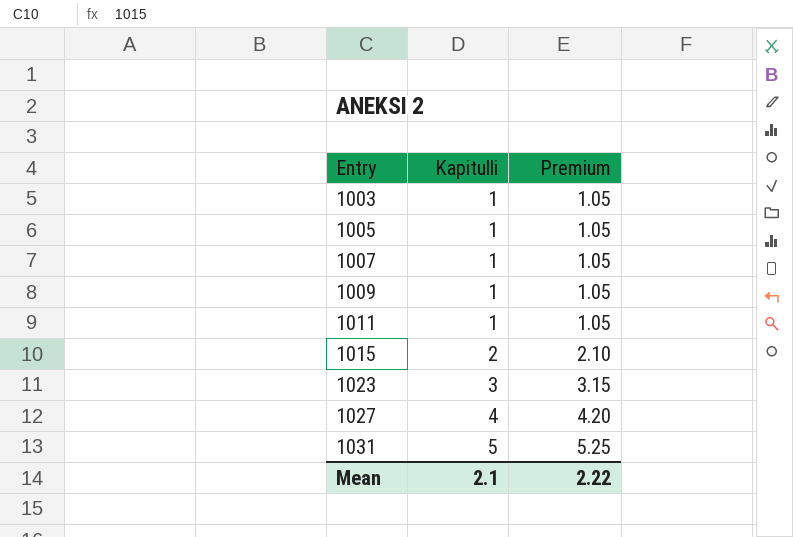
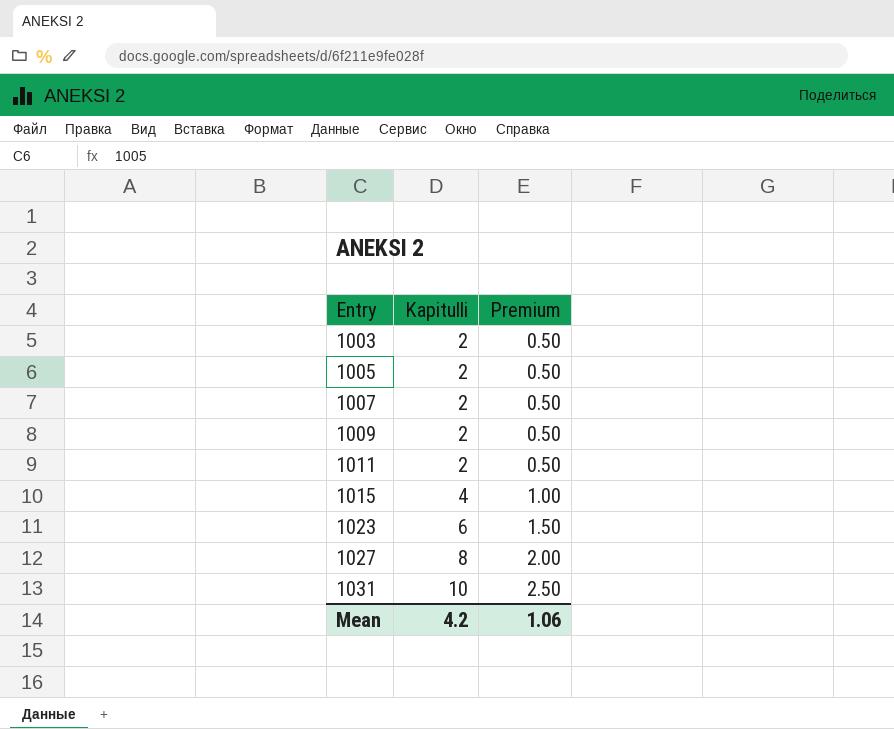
column Premium | formula: [Kapitulli] * 1.05 -> [Kapitulli] * 0.25
1003 | Kapitulli: 1 -> 2
1005 | Kapitulli: 1 -> 2
1007 | Kapitulli: 1 -> 2
1009 | Kapitulli: 1 -> 2
1011 | Kapitulli: 1 -> 2
1015 | Kapitulli: 2 -> 4
1023 | Kapitulli: 3 -> 6
1027 | Kapitulli: 4 -> 8
1031 | Kapitulli: 5 -> 10
Mean | Kapitulli: 2.1 -> 4.2
Mean | Premium: 2.22 -> 1.06

